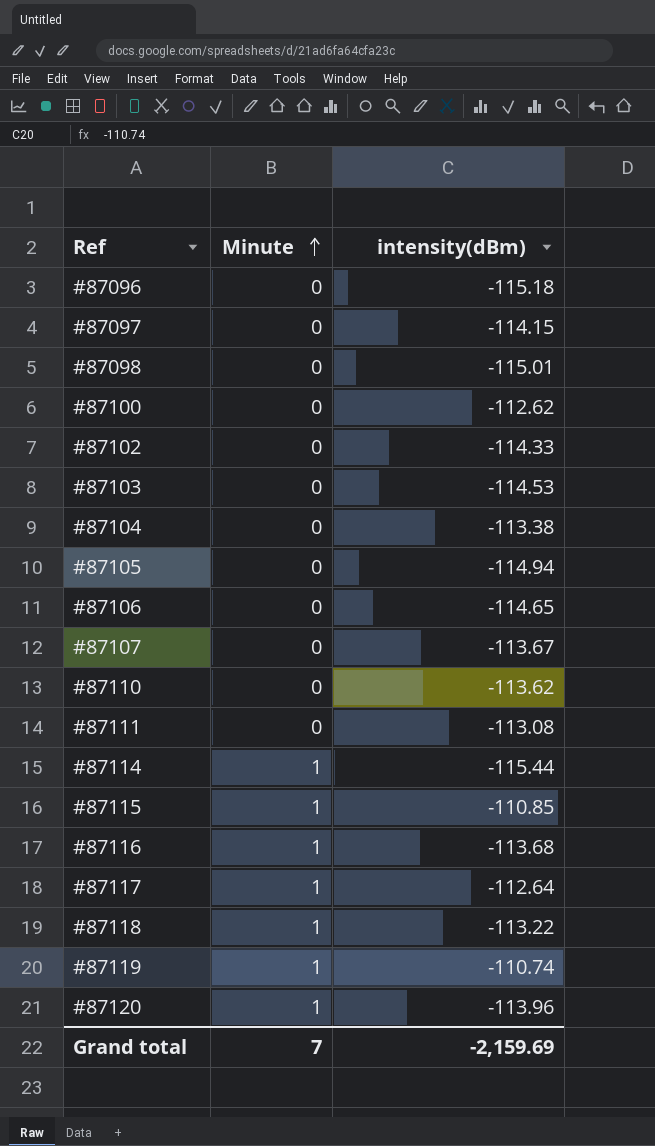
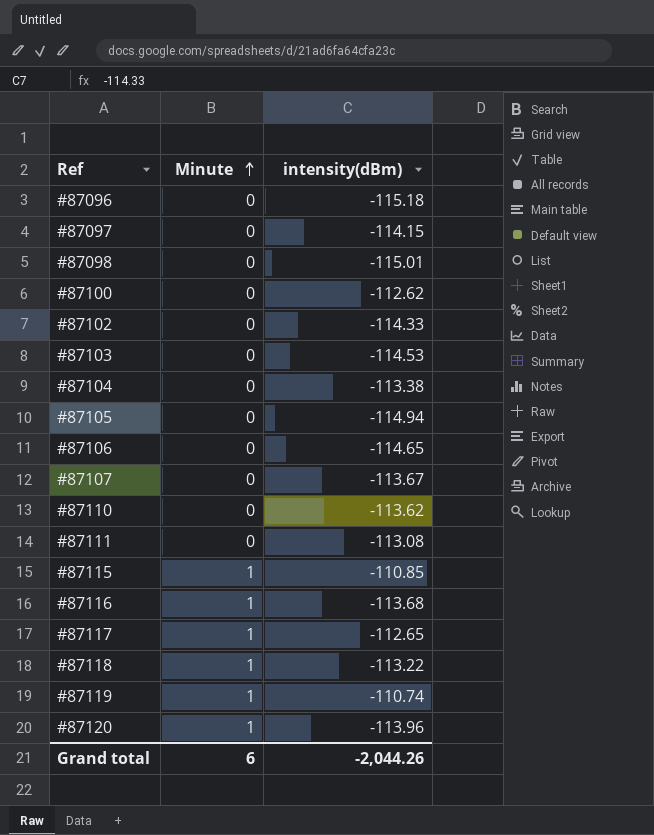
row #87114: 1 | -115.44 -> none
#87117 | intensity(dBm): -112.64 -> -112.65
Grand total | Minute: 7 -> 6
Grand total | intensity(dBm): -2,159.69 -> -2,044.26

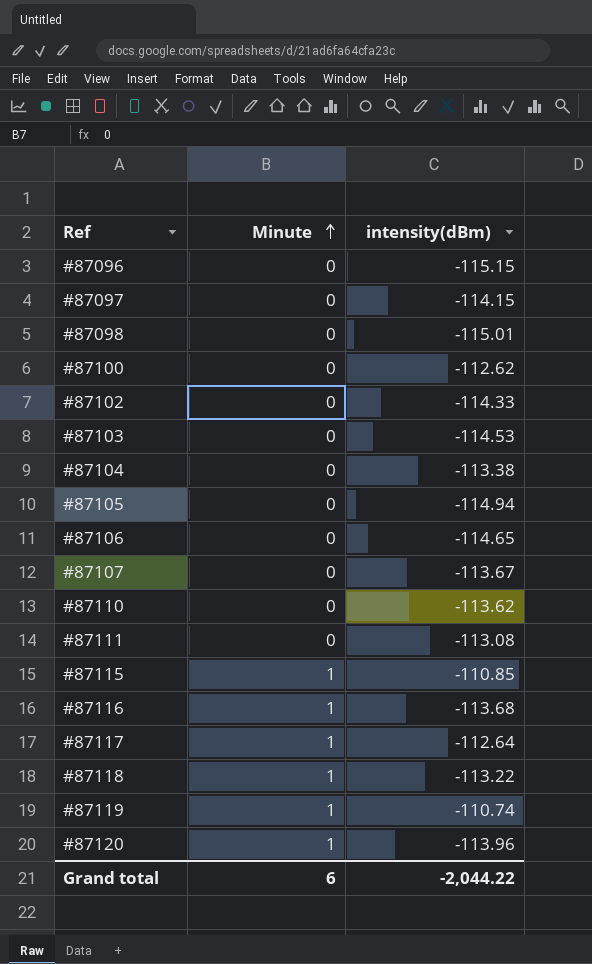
#87096 | intensity(dBm): -115.18 -> -115.15
#87117 | intensity(dBm): -112.65 -> -112.64
Grand total | intensity(dBm): -2,044.26 -> -2,044.22

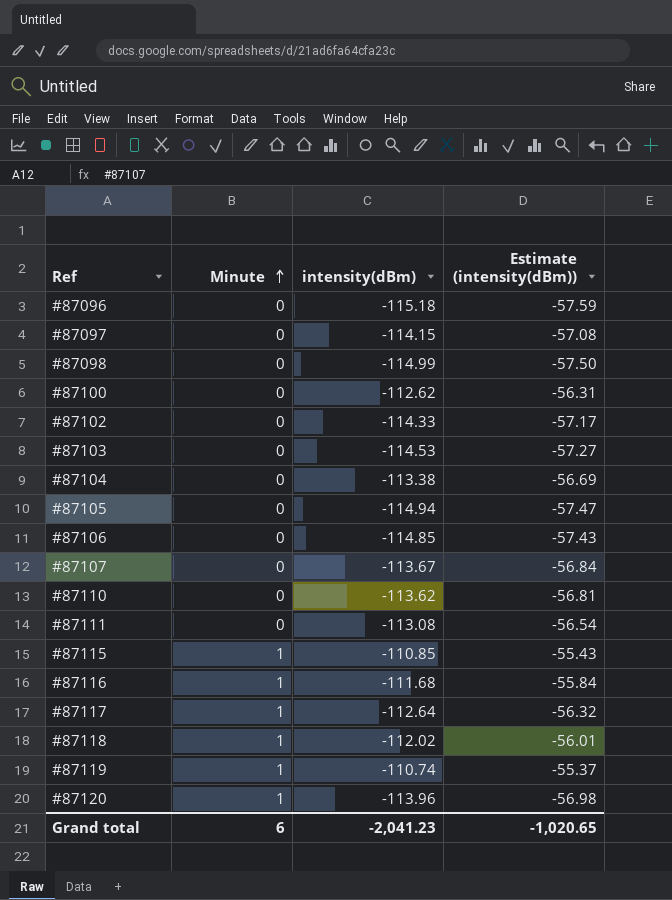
column Estimate (intensity(dBm)) | formula: none -> [intensity(dBm)] * 0.5
#87096 | intensity(dBm): -115.15 -> -115.18
#87098 | intensity(dBm): -115.01 -> -114.99
#87106 | intensity(dBm): -114.65 -> -114.85
#87116 | intensity(dBm): -113.68 -> -111.68
#87118 | intensity(dBm): -113.22 -> -112.02
Grand total | intensity(dBm): -2,044.22 -> -2,041.23

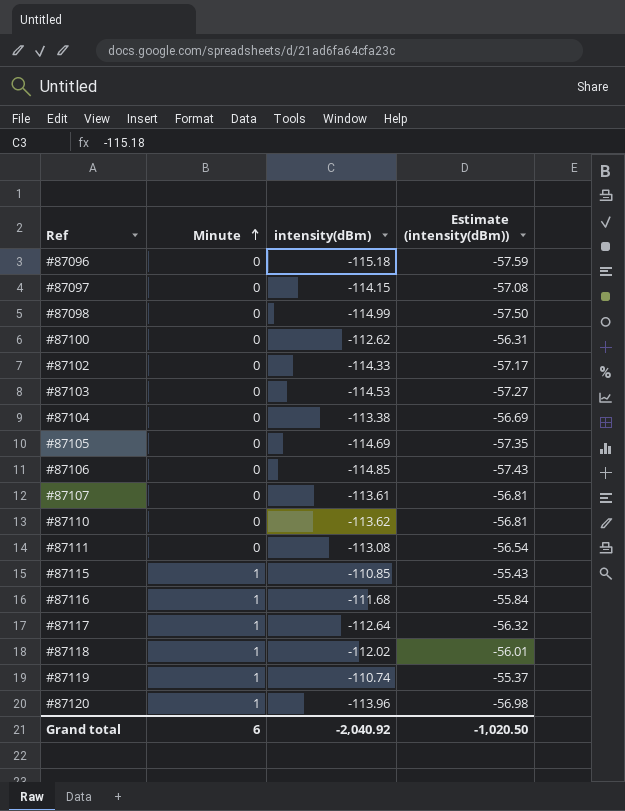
#87105 | intensity(dBm): -114.94 -> -114.69
#87105 | Estimate (intensity(dBm)): -57.47 -> -57.35
#87107 | intensity(dBm): -113.67 -> -113.61
#87107 | Estimate (intensity(dBm)): -56.84 -> -56.81
Grand total | intensity(dBm): -2,041.23 -> -2,040.92
Grand total | Estimate (intensity(dBm)): -1,020.65 -> -1,020.50

